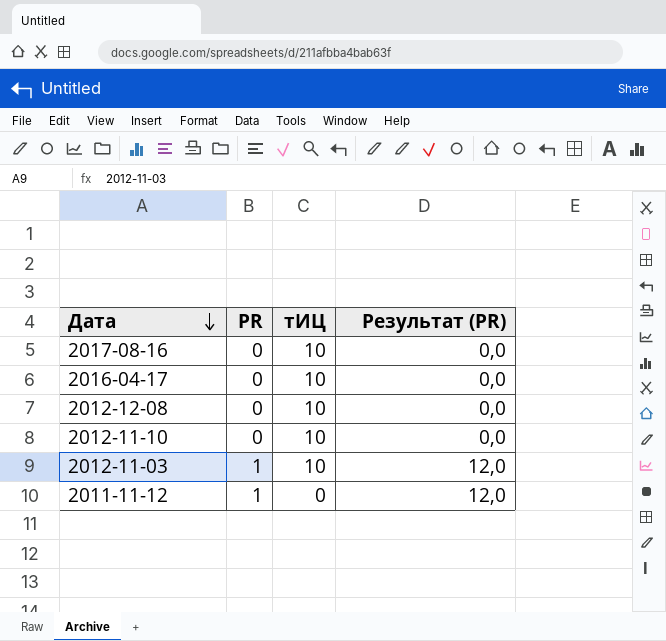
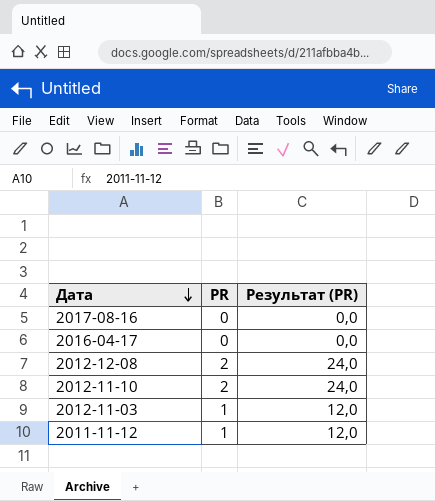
column тИЦ | position: 3 -> none
2012-12-08 | PR: 0 -> 2
2012-12-08 | Результат (PR): 0,0 -> 24,0
2012-11-10 | PR: 0 -> 2
2012-11-10 | Результат (PR): 0,0 -> 24,0

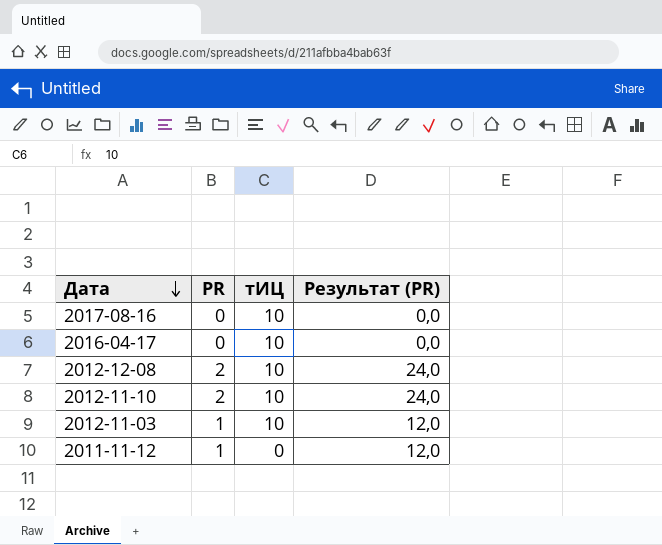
column тИЦ | position: none -> 3

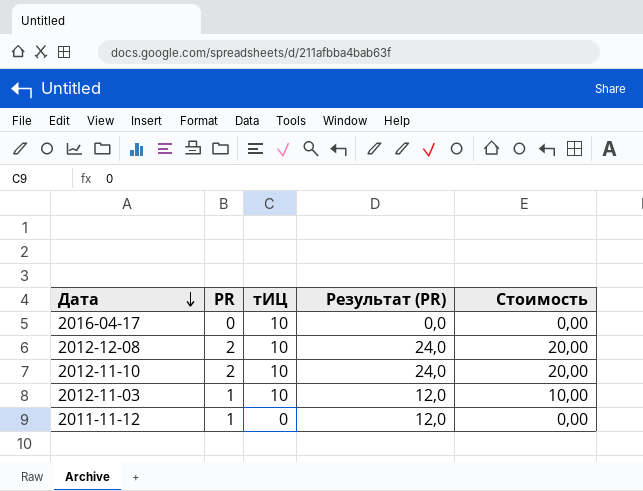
column Стоимость | formula: none -> [PR] * [тИЦ]
row 2017-08-16: 0 | 10 | 0,0 -> none

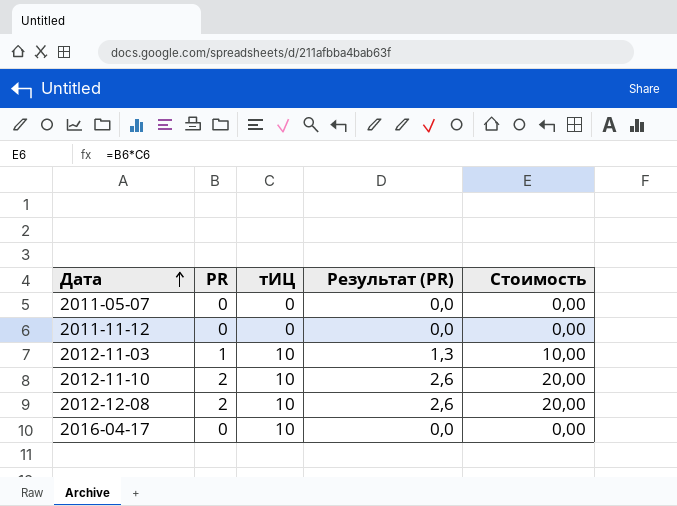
row order: Дата descending -> Дата ascending
column Результат (PR) | formula: [PR] * 12 -> [PR] * 1,3
row 2011-05-07: none -> 0 | 0 | 0,0 | 0,00
2011-11-12 | PR: 1 -> 0

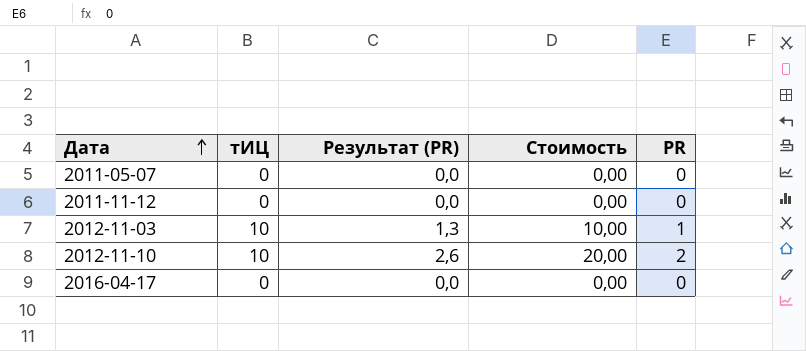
column PR | position: 2 -> 5
row 2012-12-08: 2 | 10 | 2,6 | 20,00 -> none
2016-04-17 | тИЦ: 10 -> 0

